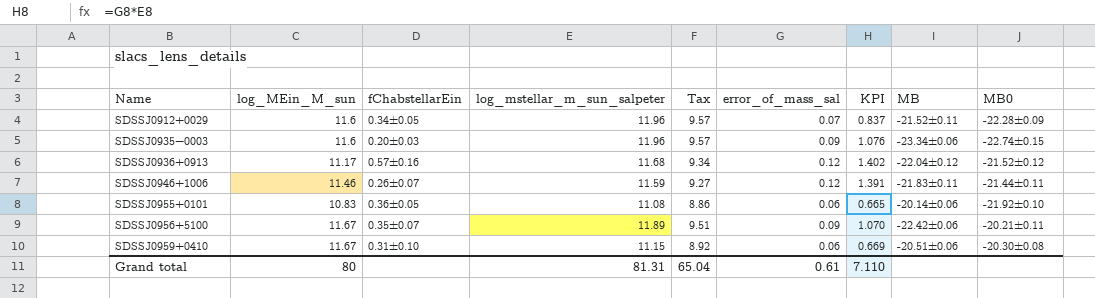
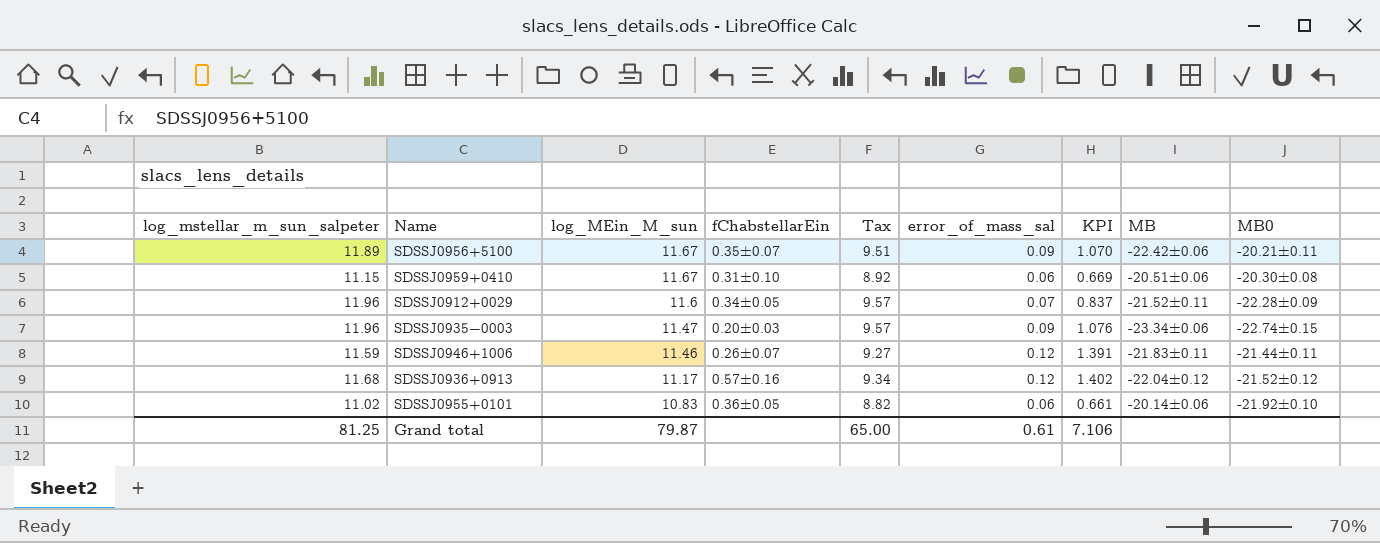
row order: Name ascending -> log_MEin_M_sun descending
column log_mstellar_m_sun_salpeter | position: 4 -> 1
SDSSJ0935−0003 | log_MEin_M_sun: 11.6 -> 11.47
SDSSJ0955+0101 | log_mstellar_m_sun_salpeter: 11.08 -> 11.02
SDSSJ0955+0101 | Tax: 8.86 -> 8.82
SDSSJ0955+0101 | KPI: 0.665 -> 0.661
Grand total | log_mstellar_m_sun_salpeter: 81.31 -> 81.25
Grand total | log_MEin_M_sun: 80 -> 79.87
Grand total | Tax: 65.04 -> 65.00
Grand total | KPI: 7.110 -> 7.106

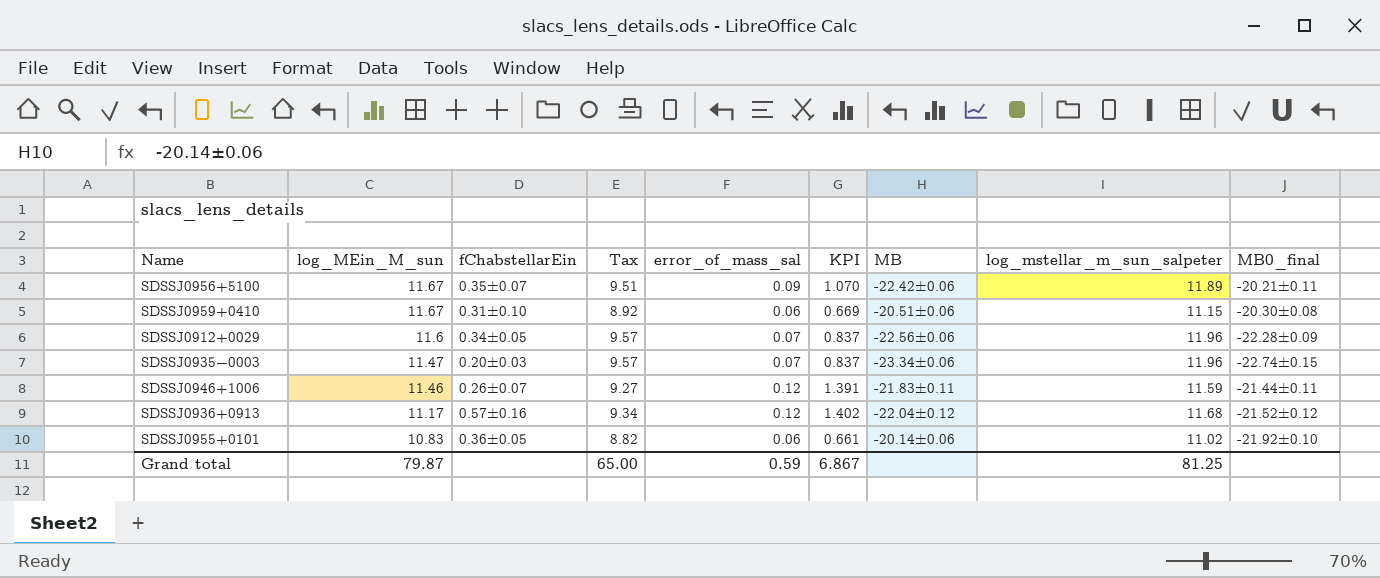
column log_mstellar_m_sun_salpeter | position: 1 -> 8
column name: MB0 -> MB0_final
SDSSJ0912+0029 | MB: -21.52±0.11 -> -22.56±0.06
SDSSJ0935−0003 | error_of_mass_sal: 0.09 -> 0.07
SDSSJ0935−0003 | KPI: 1.076 -> 0.837
Grand total | error_of_mass_sal: 0.61 -> 0.59
Grand total | KPI: 7.106 -> 6.867

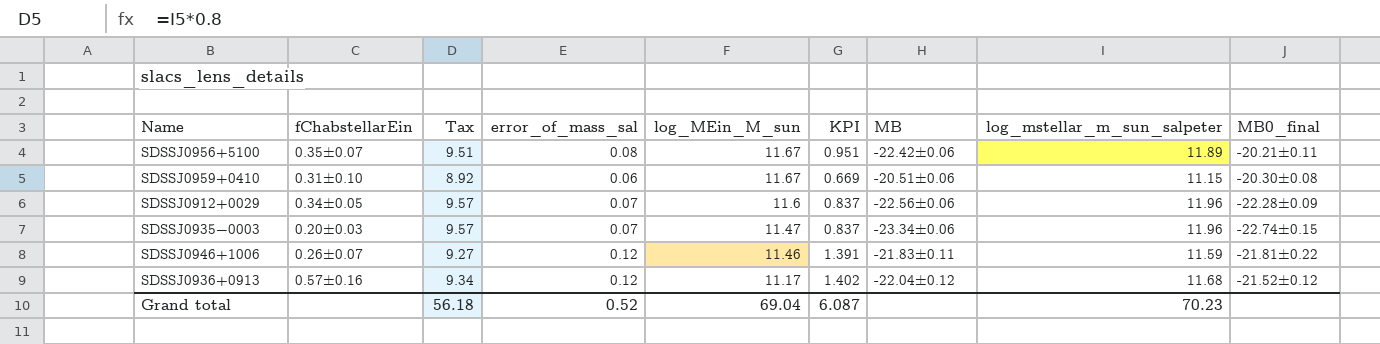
column log_MEin_M_sun | position: 2 -> 5
row SDSSJ0955+0101: 10.83 | 0.36±0.05 | 8.82 | 0.06 | 0.661 | -20.14±0.06 | 11.02 | -21.92±0.10 -> none
SDSSJ0956+5100 | error_of_mass_sal: 0.09 -> 0.08
SDSSJ0956+5100 | KPI: 1.070 -> 0.951
SDSSJ0946+1006 | MB0_final: -21.44±0.11 -> -21.81±0.22
Grand total | Tax: 65.00 -> 56.18
Grand total | error_of_mass_sal: 0.59 -> 0.52
Grand total | log_MEin_M_sun: 79.87 -> 69.04
Grand total | KPI: 6.867 -> 6.087
Grand total | log_mstellar_m_sun_salpeter: 81.25 -> 70.23

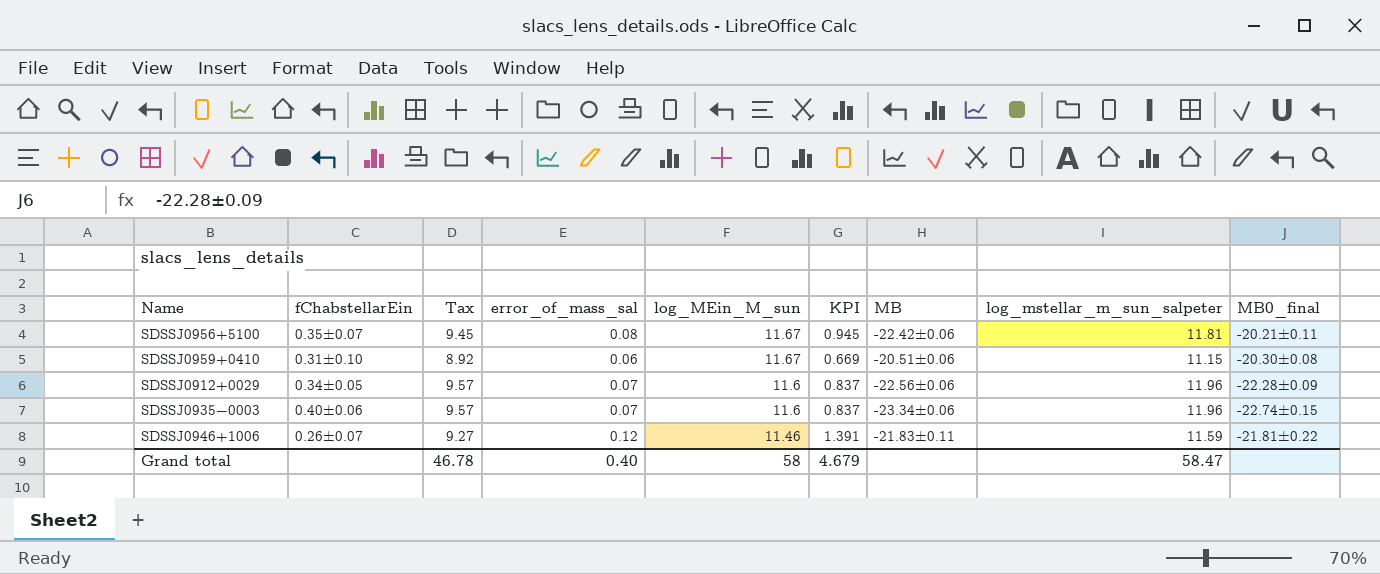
row SDSSJ0936+0913: 0.57±0.16 | 9.34 | 0.12 | 11.17 | 1.402 | -22.04±0.12 | 11.68 | -21.52±0.12 -> none
SDSSJ0956+5100 | Tax: 9.51 -> 9.45
SDSSJ0956+5100 | KPI: 0.951 -> 0.945
SDSSJ0956+5100 | log_mstellar_m_sun_salpeter: 11.89 -> 11.81
SDSSJ0935−0003 | fChabstellarEin: 0.20±0.03 -> 0.40±0.06
SDSSJ0935−0003 | log_MEin_M_sun: 11.47 -> 11.6
Grand total | Tax: 56.18 -> 46.78
Grand total | error_of_mass_sal: 0.52 -> 0.40
Grand total | log_MEin_M_sun: 69.04 -> 58
Grand total | KPI: 6.087 -> 4.679
Grand total | log_mstellar_m_sun_salpeter: 70.23 -> 58.47

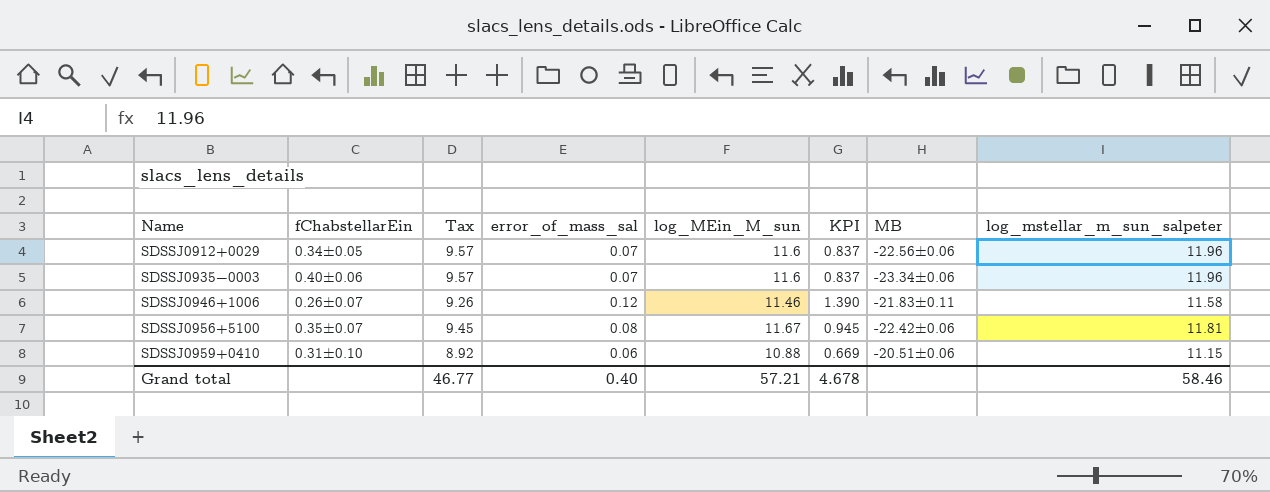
row order: log_MEin_M_sun descending -> Name ascending
column MB0_final | position: 9 -> none
SDSSJ0946+1006 | Tax: 9.27 -> 9.26
SDSSJ0946+1006 | KPI: 1.391 -> 1.390
SDSSJ0946+1006 | log_mstellar_m_sun_salpeter: 11.59 -> 11.58
SDSSJ0959+0410 | log_MEin_M_sun: 11.67 -> 10.88
Grand total | Tax: 46.78 -> 46.77
Grand total | log_MEin_M_sun: 58 -> 57.21
Grand total | KPI: 4.679 -> 4.678
Grand total | log_mstellar_m_sun_salpeter: 58.47 -> 58.46

